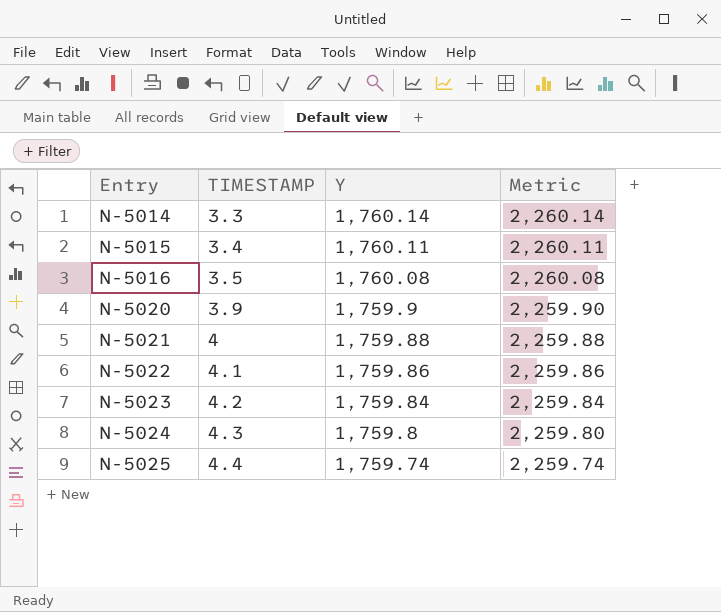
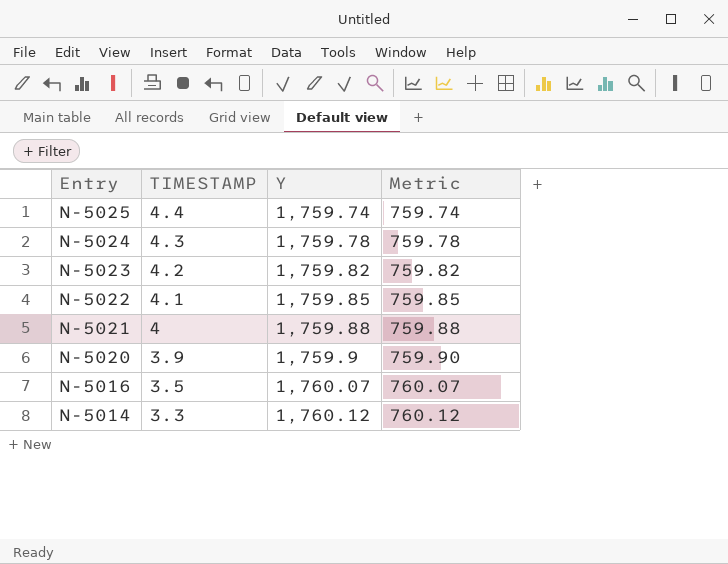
row order: Entry ascending -> Entry descending
column Metric | formula: [Y] + 500 -> [Y] - 1000
row N-5015: 3.4 | 1,760.11 | 2,260.11 -> none
N-5024 | Y: 1,759.8 -> 1,759.78
N-5023 | Y: 1,759.84 -> 1,759.82
N-5022 | Y: 1,759.86 -> 1,759.85
N-5016 | Y: 1,760.08 -> 1,760.07
N-5014 | Y: 1,760.14 -> 1,760.12

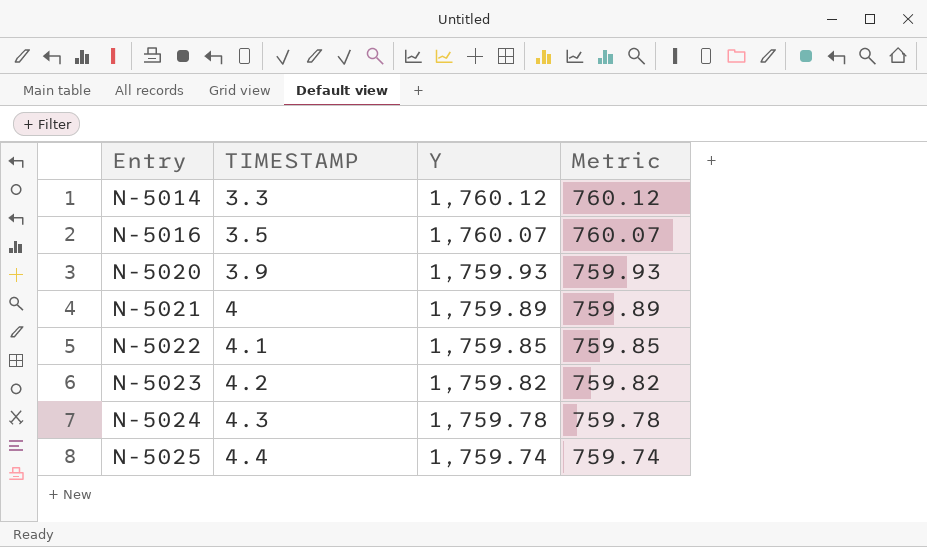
row order: Entry descending -> Entry ascending
N-5020 | Y: 1,759.9 -> 1,759.93
N-5020 | Metric: 759.90 -> 759.93
N-5021 | Y: 1,759.88 -> 1,759.89
N-5021 | Metric: 759.88 -> 759.89

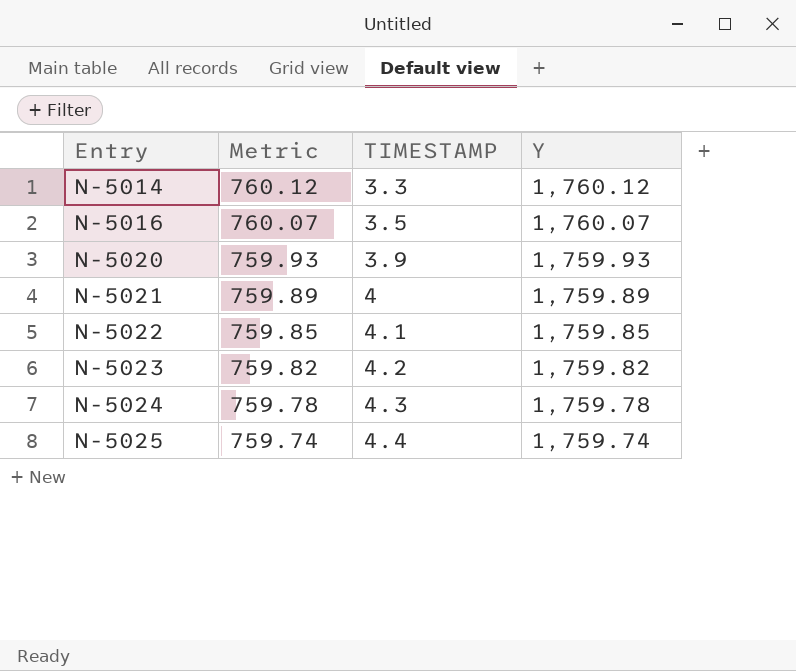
column Metric | position: 4 -> 2

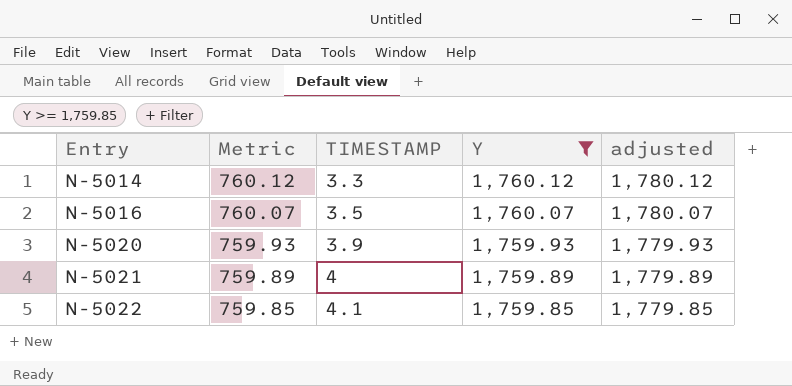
filter: none -> Y >= 1,759.85
column adjusted | formula: none -> [Y] + 20

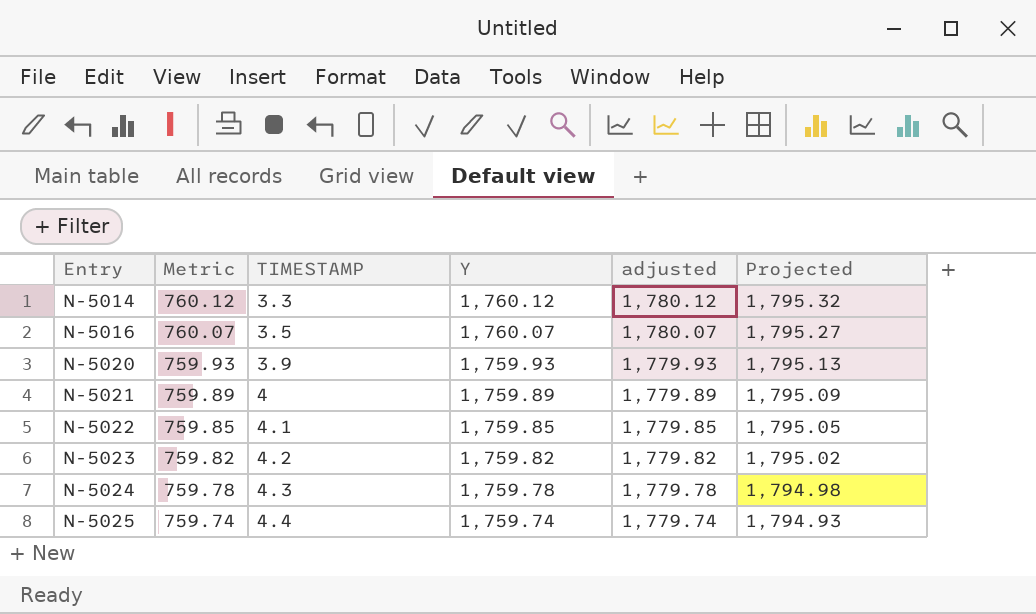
filter: Y >= 1,759.85 -> none
column Projected | formula: none -> [Y] * 1.02

